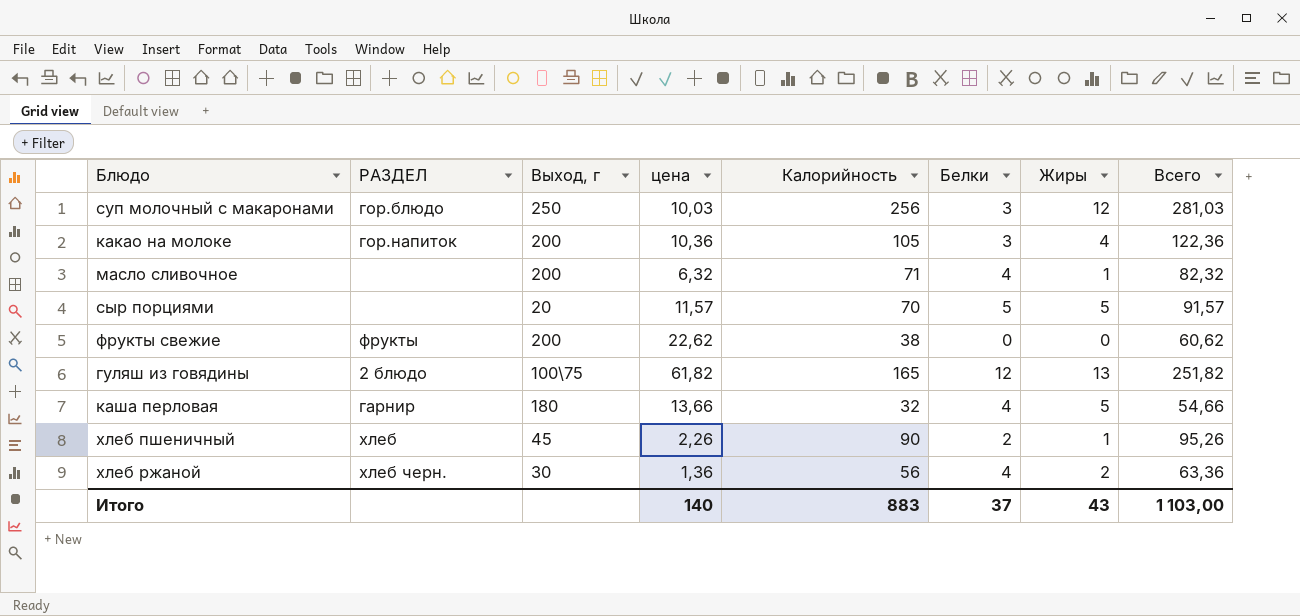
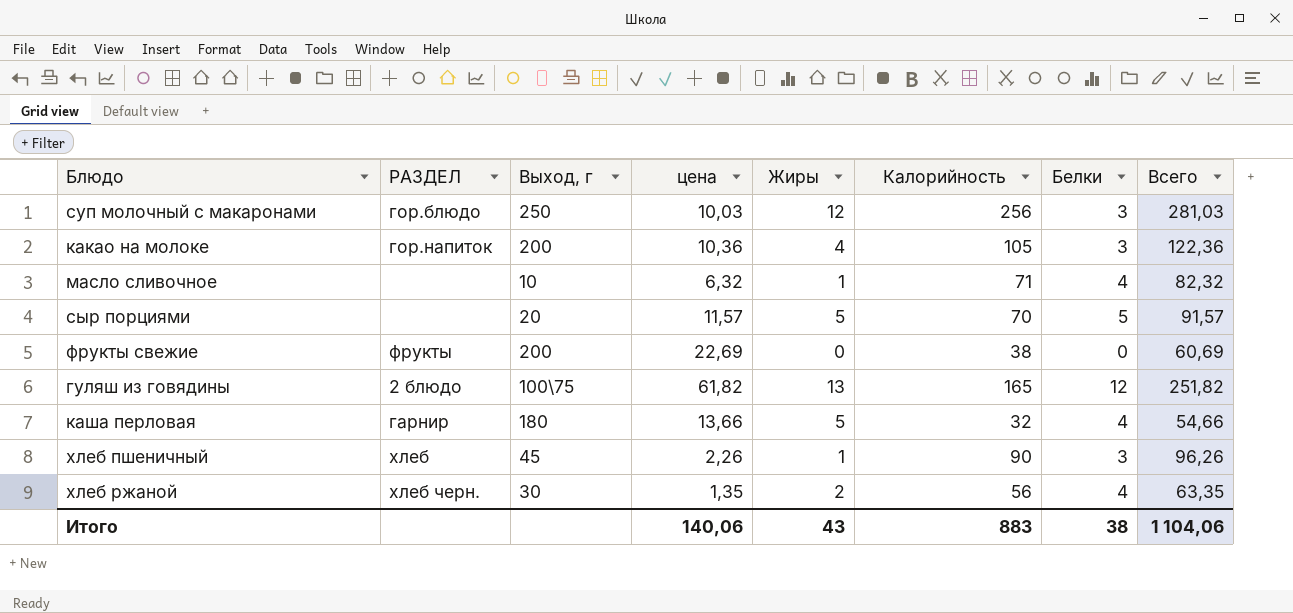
column Жиры | position: 7 -> 5
масло сливочное | Выход, г: 200 -> 10
фрукты свежие | цена: 22,62 -> 22,69
фрукты свежие | Всего: 60,62 -> 60,69
хлеб пшеничный | Белки: 2 -> 3
хлеб пшеничный | Всего: 95,26 -> 96,26
хлеб ржаной | цена: 1,36 -> 1,35
хлеб ржаной | Всего: 63,36 -> 63,35
Итого | цена: 140 -> 140,06
Итого | Белки: 37 -> 38
Итого | Всего: 1 103,00 -> 1 104,06

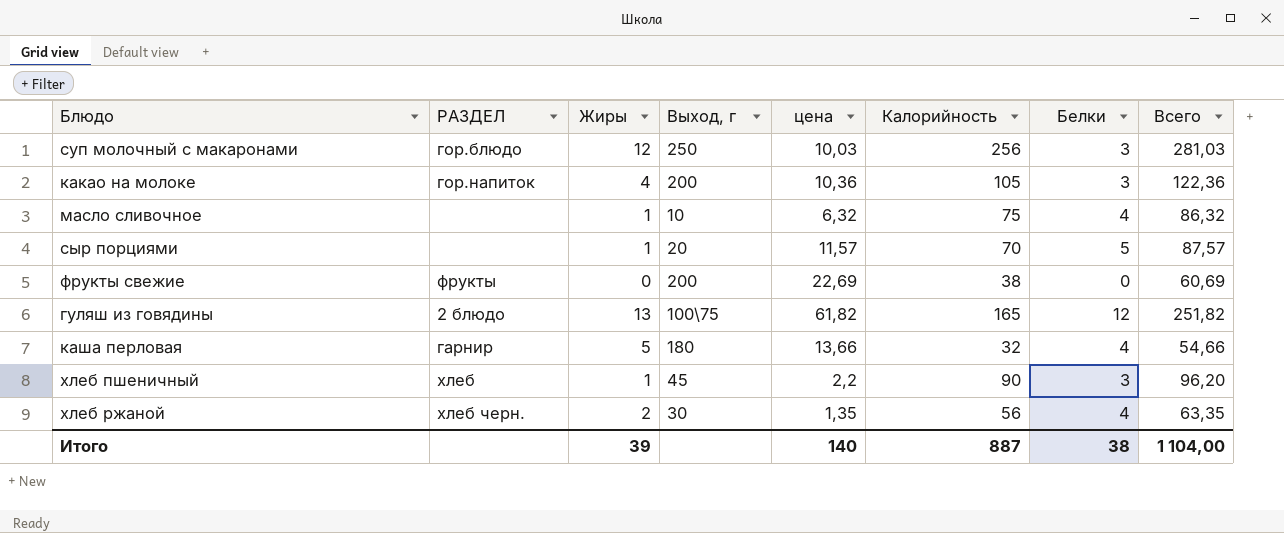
column Жиры | position: 5 -> 3
масло сливочное | Калорийность: 71 -> 75
масло сливочное | Всего: 82,32 -> 86,32
сыр порциями | Жиры: 5 -> 1
сыр порциями | Всего: 91,57 -> 87,57
хлеб пшеничный | цена: 2,26 -> 2,2
хлеб пшеничный | Всего: 96,26 -> 96,20
Итого | Жиры: 43 -> 39
Итого | цена: 140,06 -> 140
Итого | Калорийность: 883 -> 887
Итого | Всего: 1 104,06 -> 1 104,00

